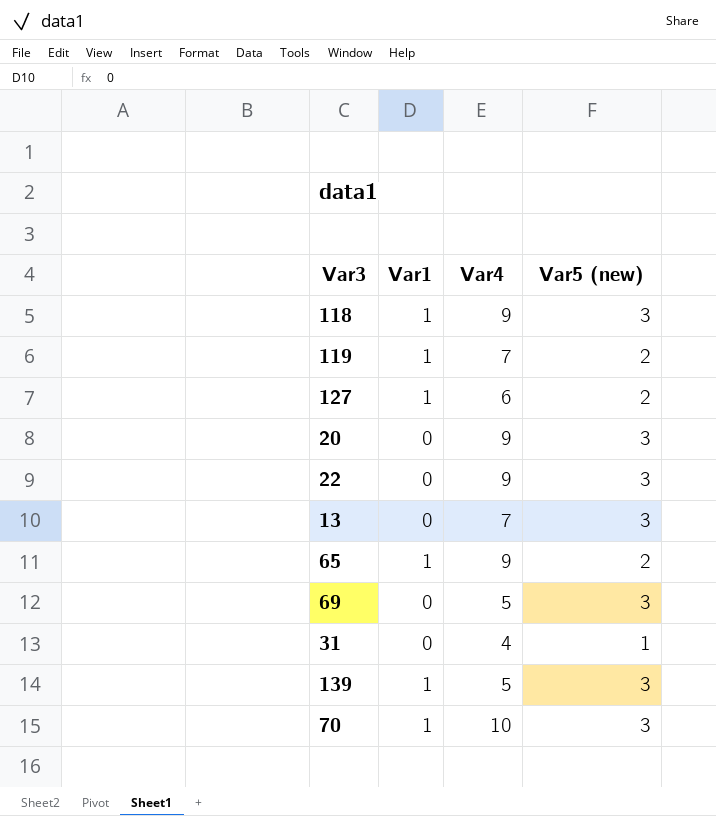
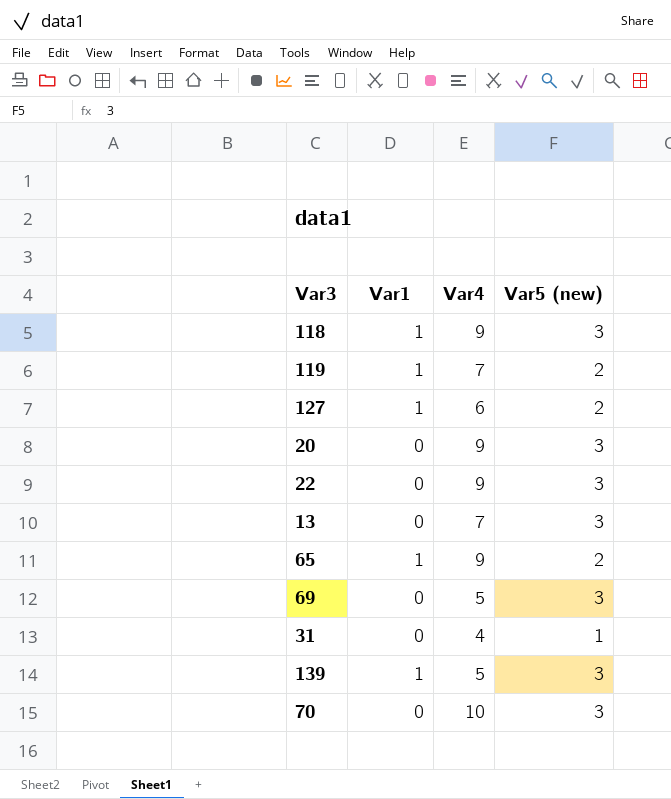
70 | Var1: 1 -> 0

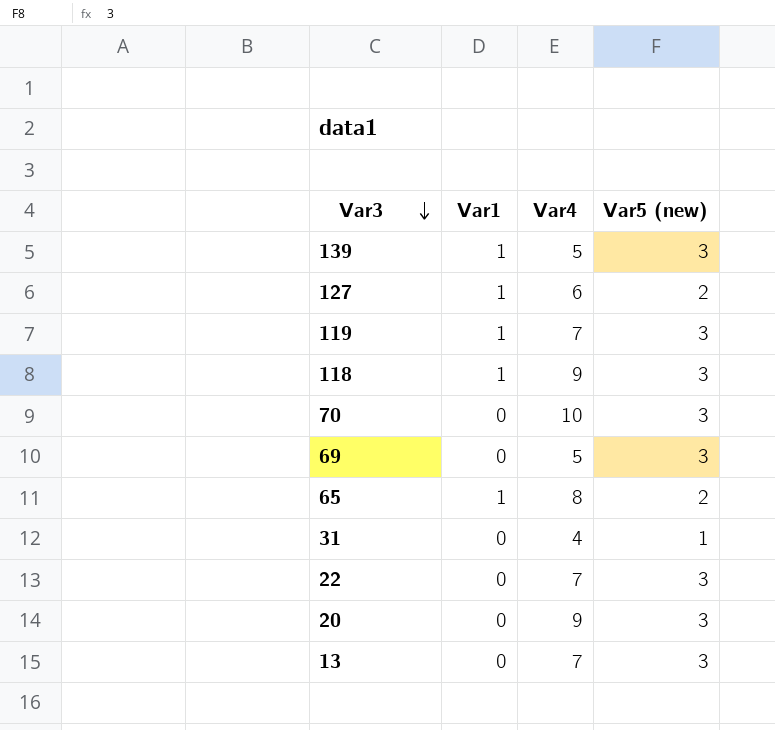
row order: none -> Var3 descending
119 | Var5 (new): 2 -> 3
65 | Var4: 9 -> 8
22 | Var4: 9 -> 7

